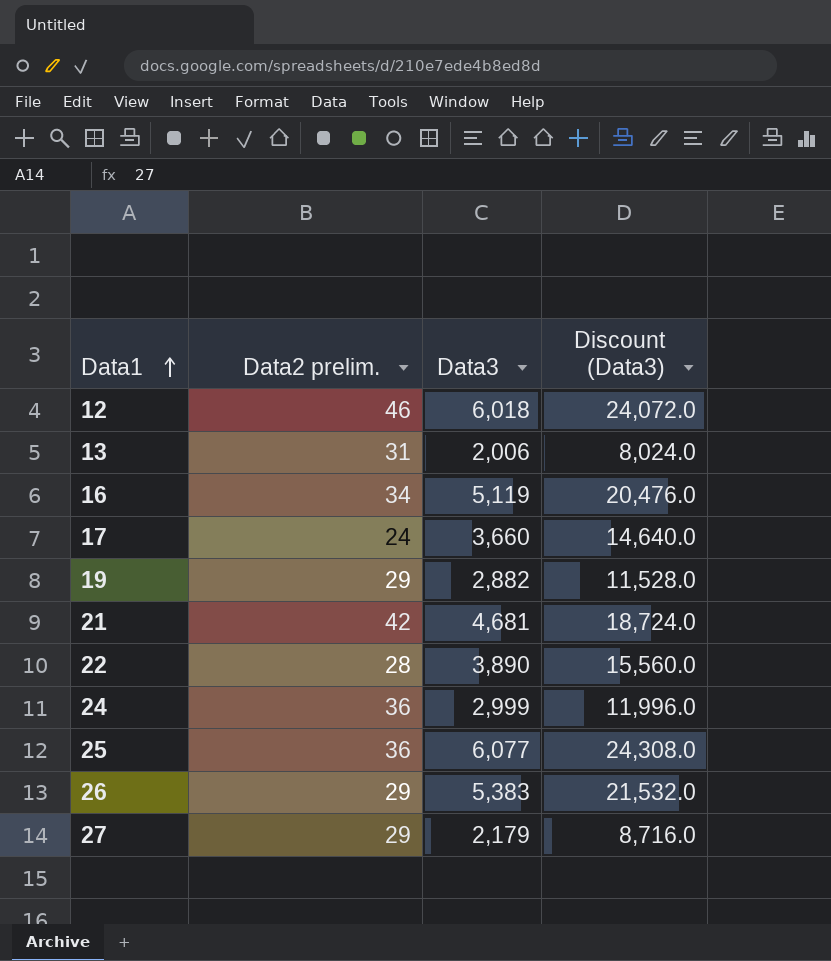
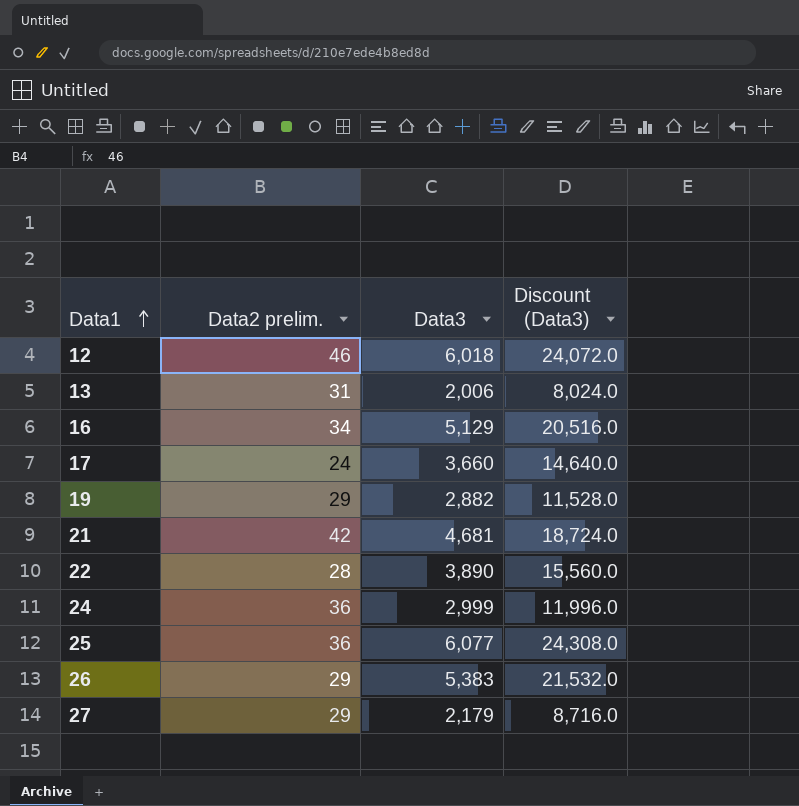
16 | Data3: 5,119 -> 5,129
16 | Discount (Data3): 20,476.0 -> 20,516.0

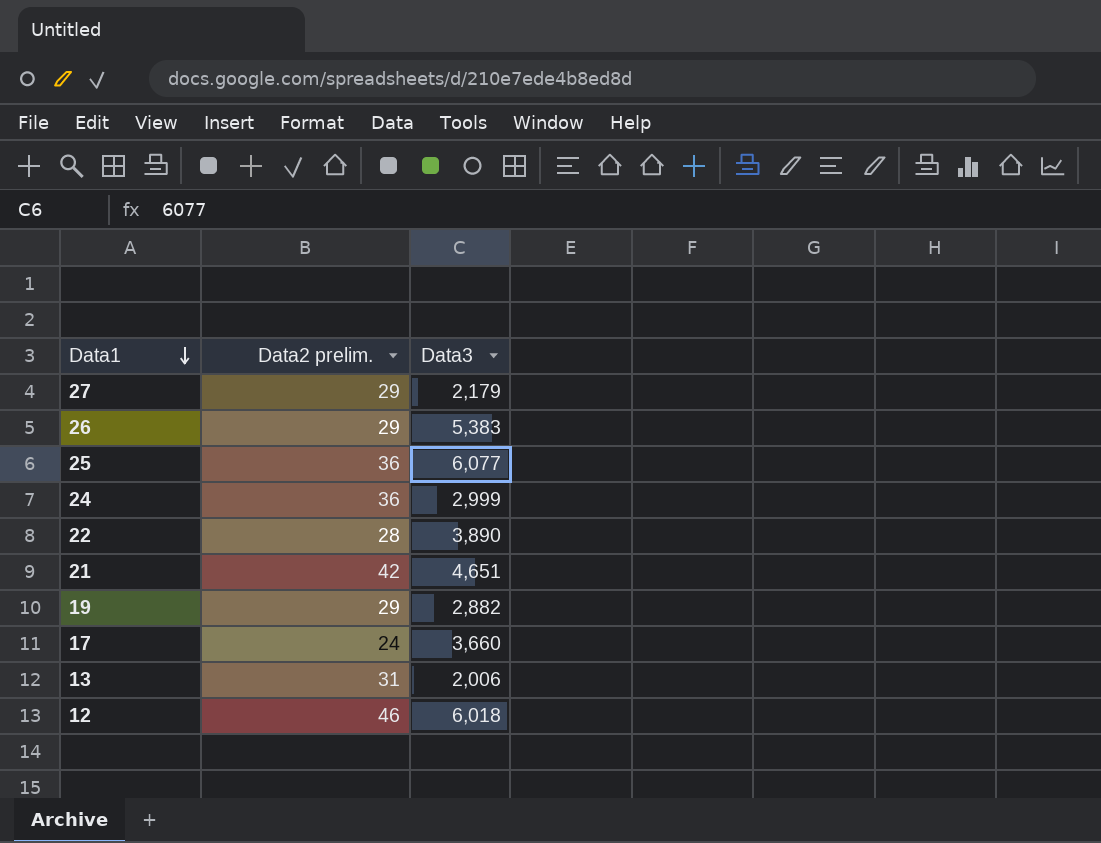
row order: Data1 ascending -> Data1 descending
column Discount (Data3) | formula: [Data3] * 4 -> none
row 16: 34 | 5,129 | 20,516.0 -> none
21 | Data3: 4,681 -> 4,651

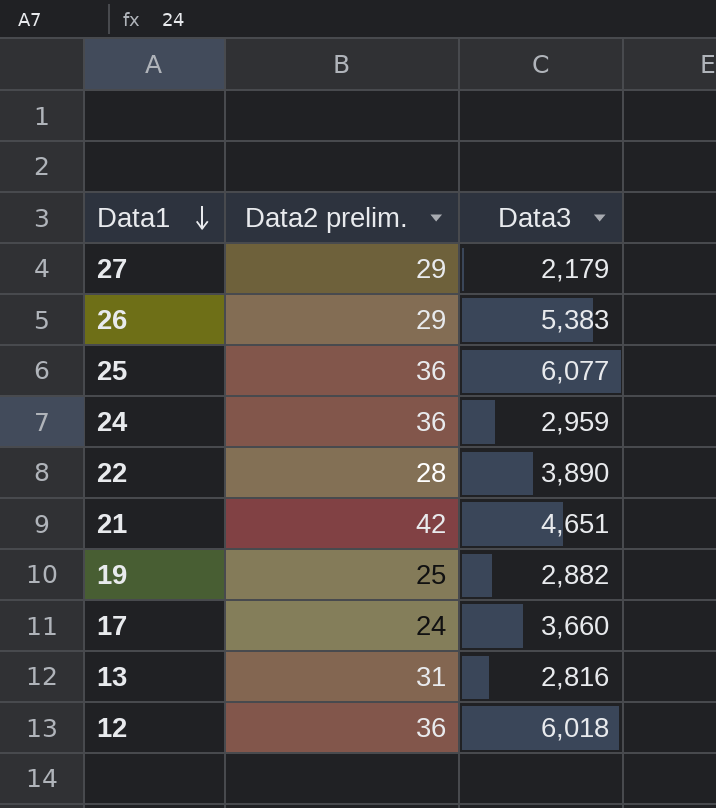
24 | Data3: 2,999 -> 2,959
19 | Data2 prelim.: 29 -> 25
13 | Data3: 2,006 -> 2,816
12 | Data2 prelim.: 46 -> 36

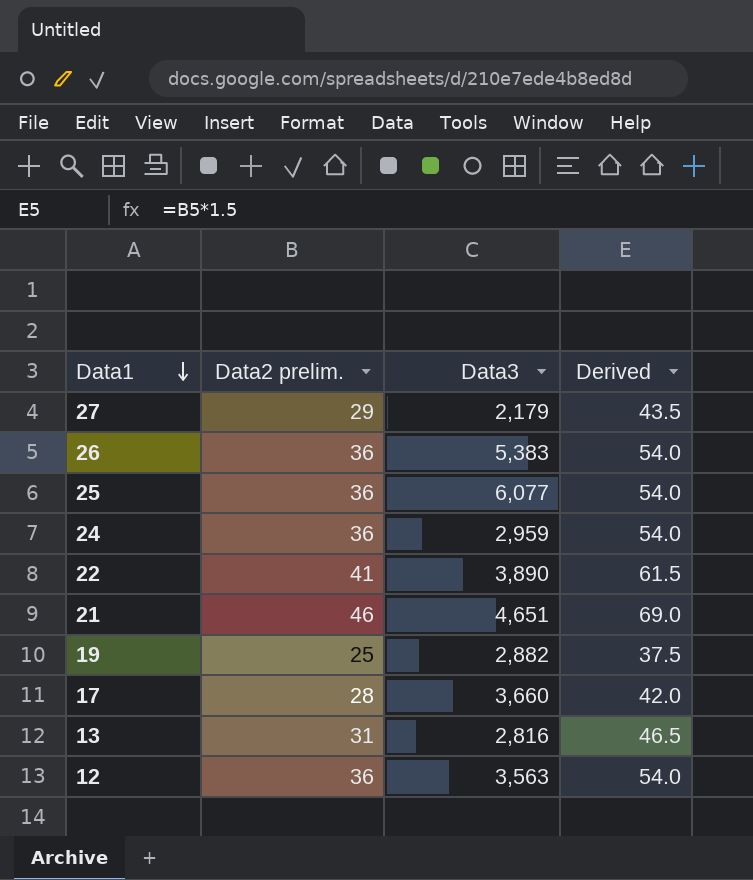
column Derived | formula: none -> [Data2 prelim.] * 1.5
26 | Data2 prelim.: 29 -> 36
22 | Data2 prelim.: 28 -> 41
21 | Data2 prelim.: 42 -> 46
17 | Data2 prelim.: 24 -> 28
12 | Data3: 6,018 -> 3,563

